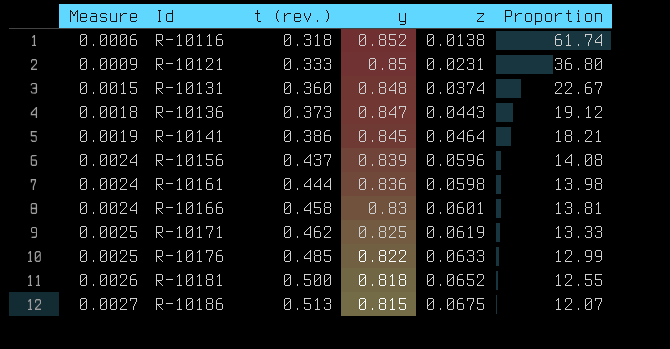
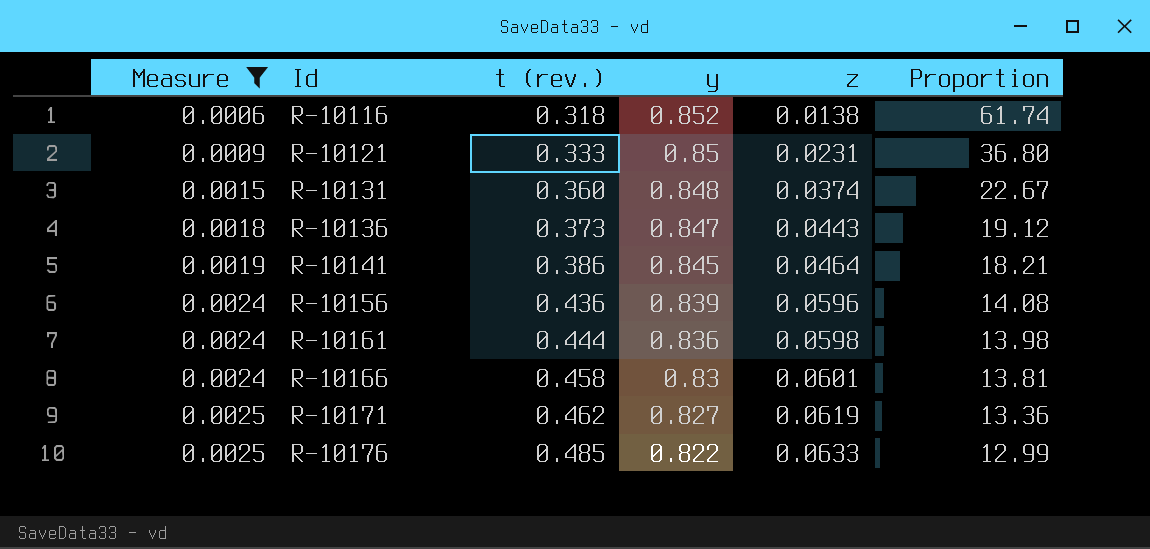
filter: none -> Measure <= 0.0025
R-10156 | t (rev.): 0.437 -> 0.436
R-10171 | y: 0.825 -> 0.827
R-10171 | Proportion: 13.33 -> 13.36

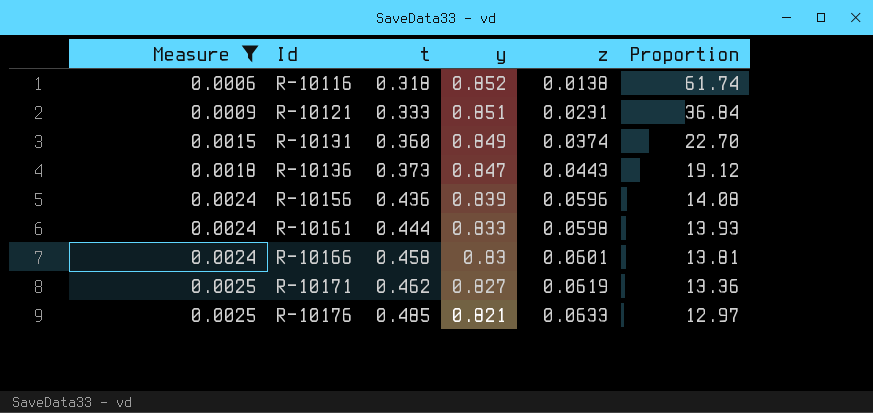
column name: t (rev.) -> t
row R-10141: 0.0019 | 0.386 | 0.845 | 0.0464 | 18.21 -> none
R-10121 | y: 0.85 -> 0.851
R-10121 | Proportion: 36.80 -> 36.84
R-10131 | y: 0.848 -> 0.849
R-10131 | Proportion: 22.67 -> 22.70
R-10161 | y: 0.836 -> 0.833
R-10161 | Proportion: 13.98 -> 13.93
R-10176 | y: 0.822 -> 0.821
R-10176 | Proportion: 12.99 -> 12.97

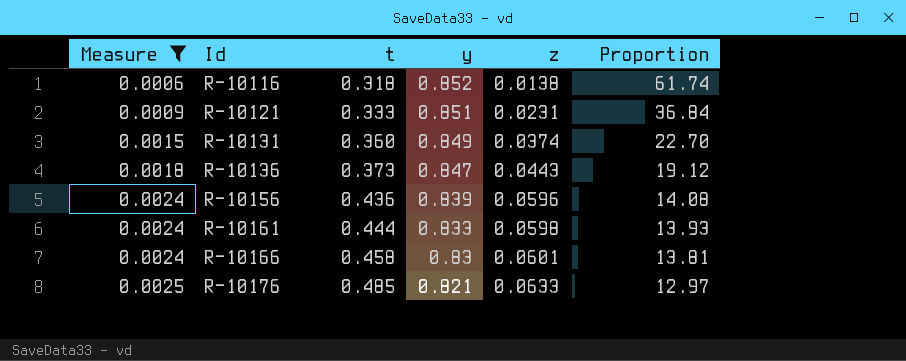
row R-10171: 0.0025 | 0.462 | 0.827 | 0.0619 | 13.36 -> none

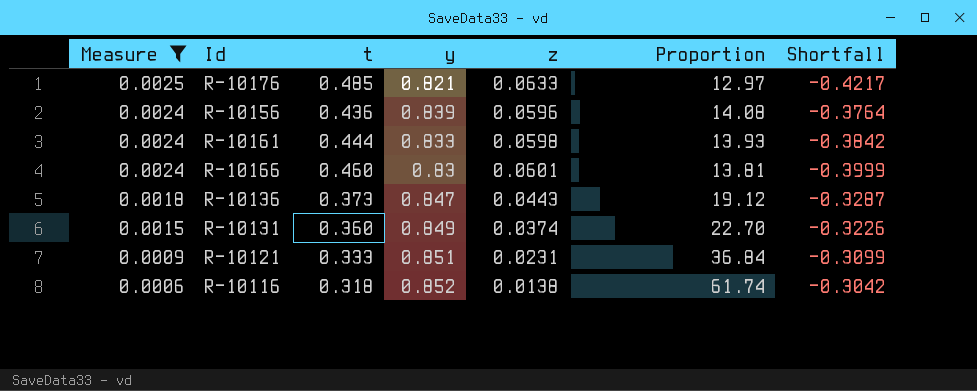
row order: Measure ascending -> Measure descending
column Shortfall | formula: none -> [z] - [t]
R-10166 | t: 0.458 -> 0.460

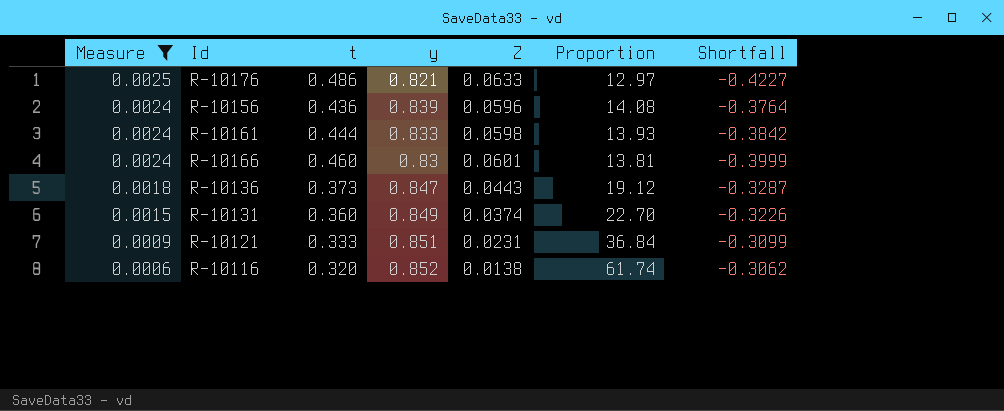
column name: z -> Z
R-10176 | t: 0.485 -> 0.486
R-10176 | Shortfall: -0.4217 -> -0.4227
R-10116 | t: 0.318 -> 0.320
R-10116 | Shortfall: -0.3042 -> -0.3062

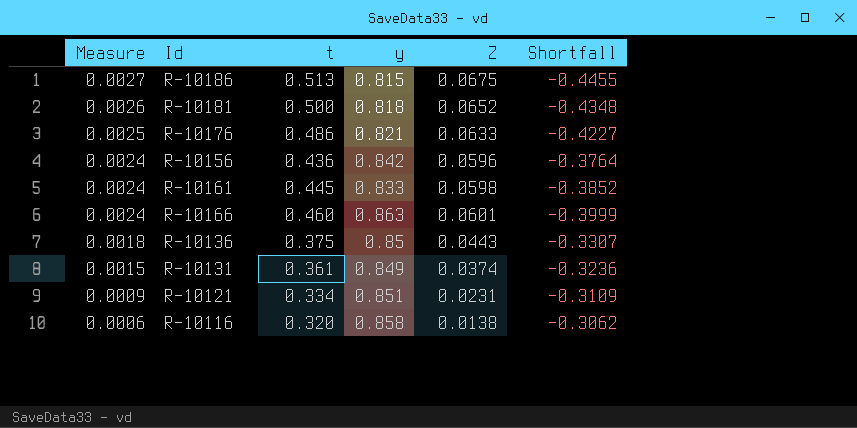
filter: Measure <= 0.0025 -> none
column Proportion | formula: [y] / [Z] -> none
R-10156 | y: 0.839 -> 0.842
R-10161 | t: 0.444 -> 0.445
R-10161 | Shortfall: -0.3842 -> -0.3852
R-10166 | y: 0.83 -> 0.863
R-10136 | t: 0.373 -> 0.375
R-10136 | y: 0.847 -> 0.85
R-10136 | Shortfall: -0.3287 -> -0.3307
R-10131 | t: 0.360 -> 0.361
R-10131 | Shortfall: -0.3226 -> -0.3236
R-10121 | t: 0.333 -> 0.334
R-10121 | Shortfall: -0.3099 -> -0.3109
R-10116 | y: 0.852 -> 0.858

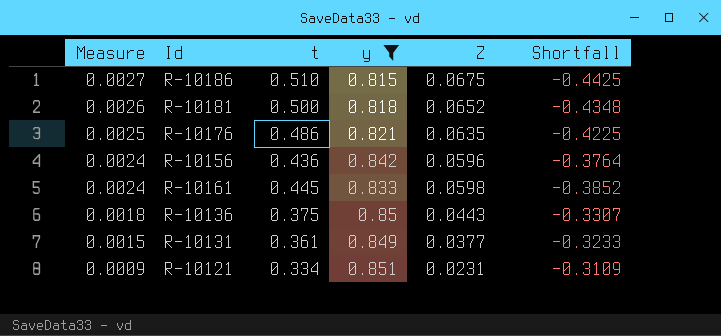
filter: none -> y <= 0.851
R-10186 | t: 0.513 -> 0.510
R-10186 | Shortfall: -0.4455 -> -0.4425
R-10176 | Z: 0.0633 -> 0.0635
R-10176 | Shortfall: -0.4227 -> -0.4225
R-10131 | Z: 0.0374 -> 0.0377
R-10131 | Shortfall: -0.3236 -> -0.3233

